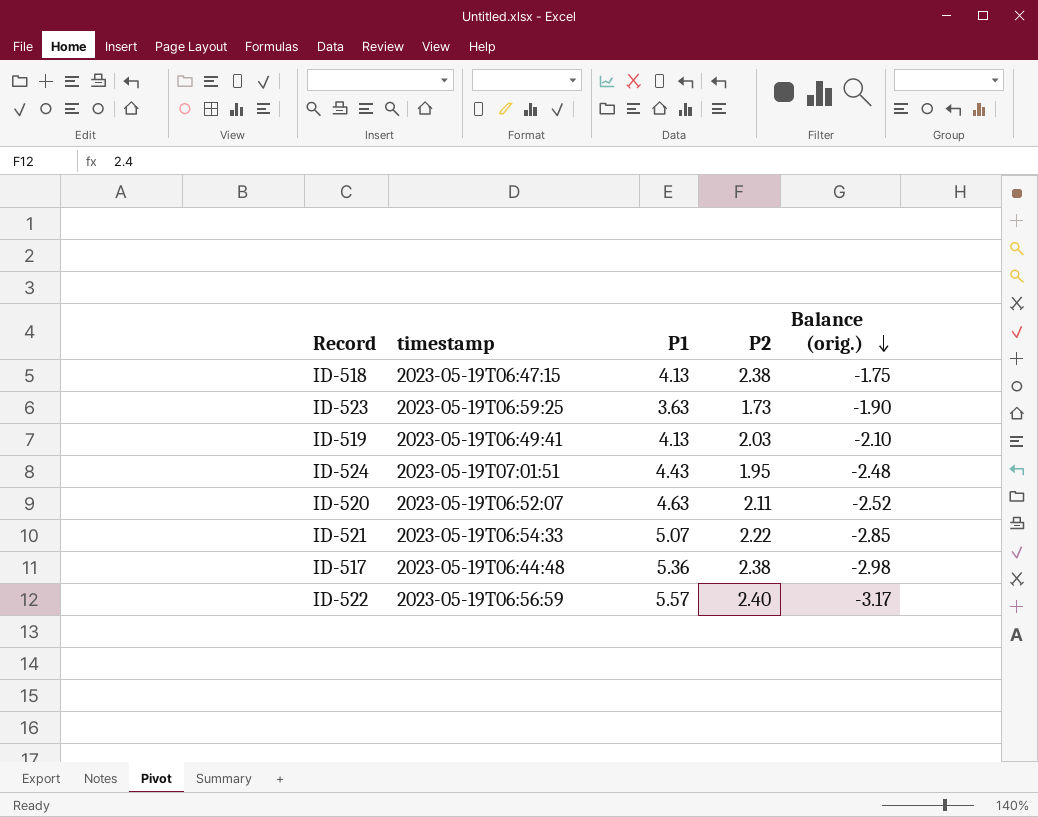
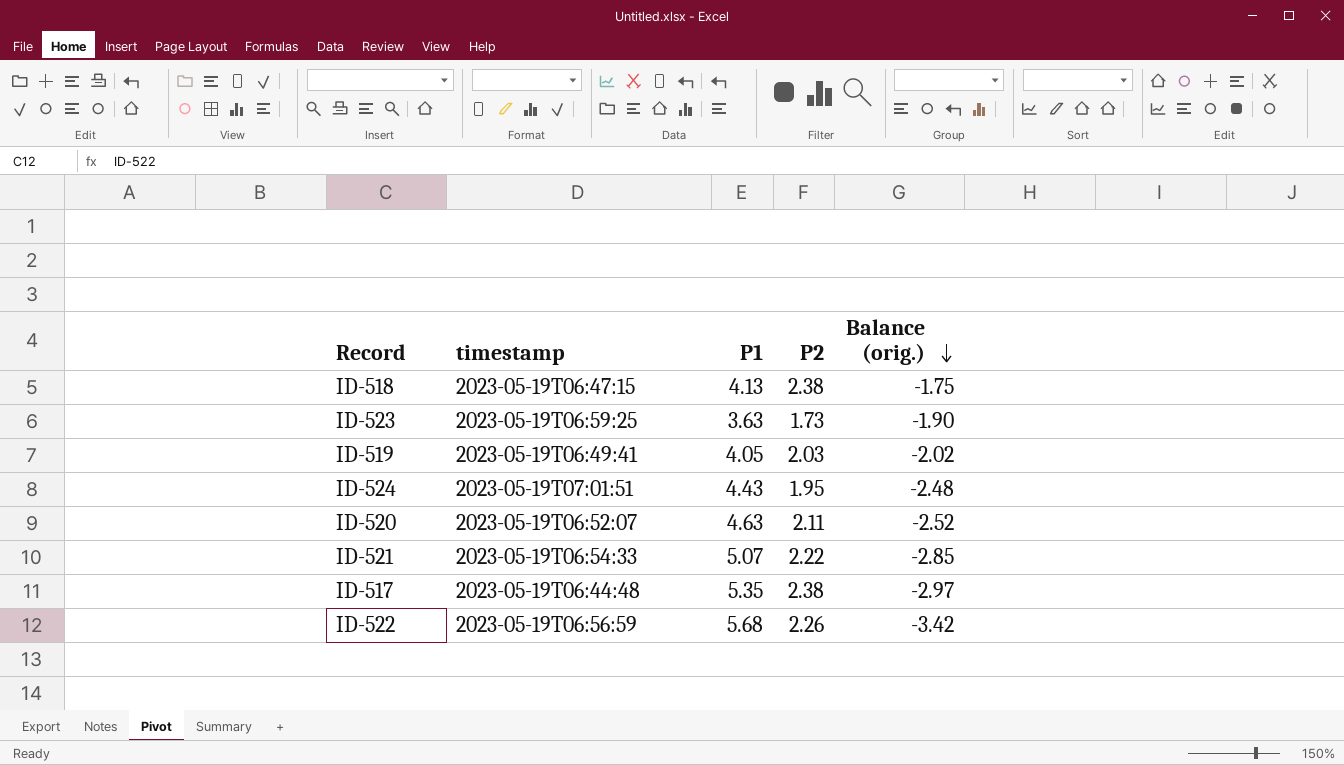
ID-519 | P1: 4.13 -> 4.05
ID-519 | Balance (orig.): -2.10 -> -2.02
ID-517 | P1: 5.36 -> 5.35
ID-517 | Balance (orig.): -2.98 -> -2.97
ID-522 | P1: 5.57 -> 5.68
ID-522 | P2: 2.40 -> 2.26
ID-522 | Balance (orig.): -3.17 -> -3.42

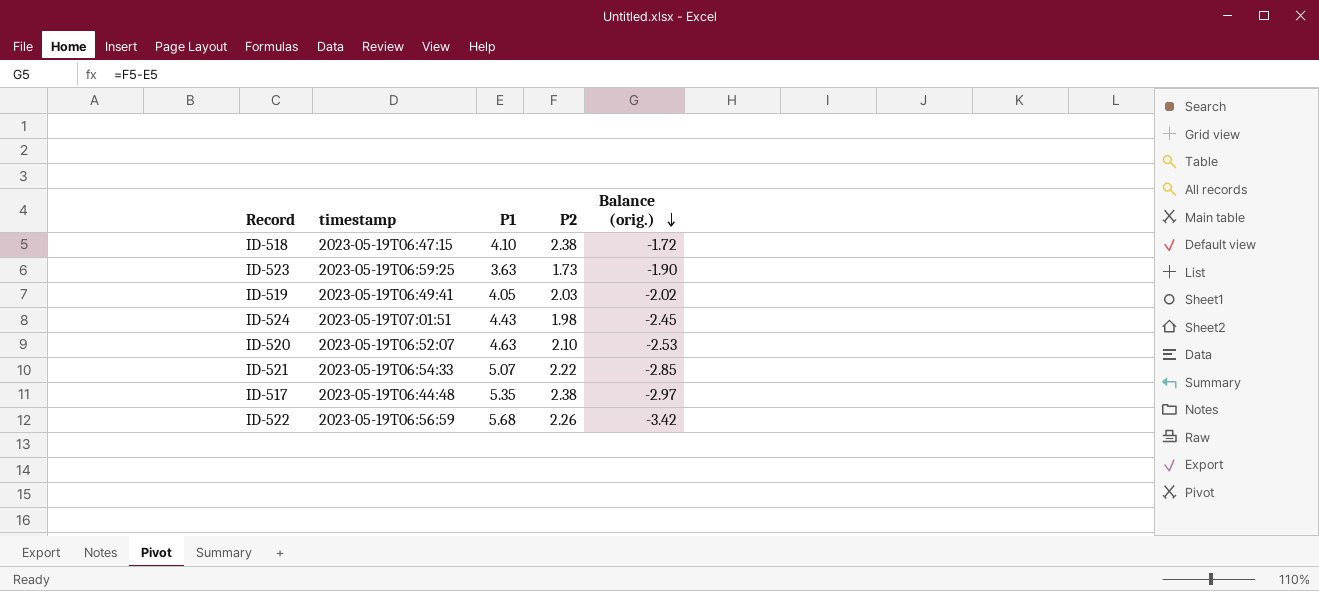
ID-518 | P1: 4.13 -> 4.10
ID-518 | Balance (orig.): -1.75 -> -1.72
ID-524 | P2: 1.95 -> 1.98
ID-524 | Balance (orig.): -2.48 -> -2.45
ID-520 | P2: 2.11 -> 2.10
ID-520 | Balance (orig.): -2.52 -> -2.53

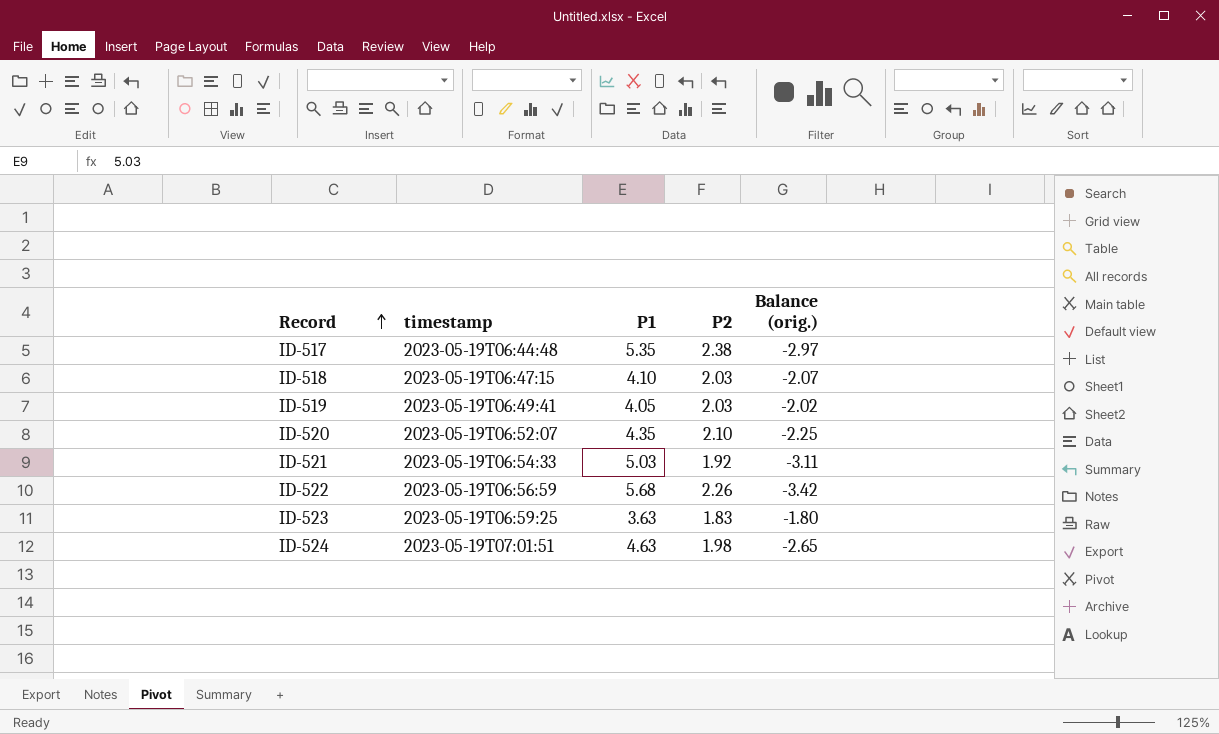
row order: Balance (orig.) descending -> Record ascending
ID-518 | P2: 2.38 -> 2.03
ID-518 | Balance (orig.): -1.72 -> -2.07
ID-520 | P1: 4.63 -> 4.35
ID-520 | Balance (orig.): -2.53 -> -2.25
ID-521 | P1: 5.07 -> 5.03
ID-521 | P2: 2.22 -> 1.92
ID-521 | Balance (orig.): -2.85 -> -3.11
ID-523 | P2: 1.73 -> 1.83
ID-523 | Balance (orig.): -1.90 -> -1.80
ID-524 | P1: 4.43 -> 4.63
ID-524 | Balance (orig.): -2.45 -> -2.65

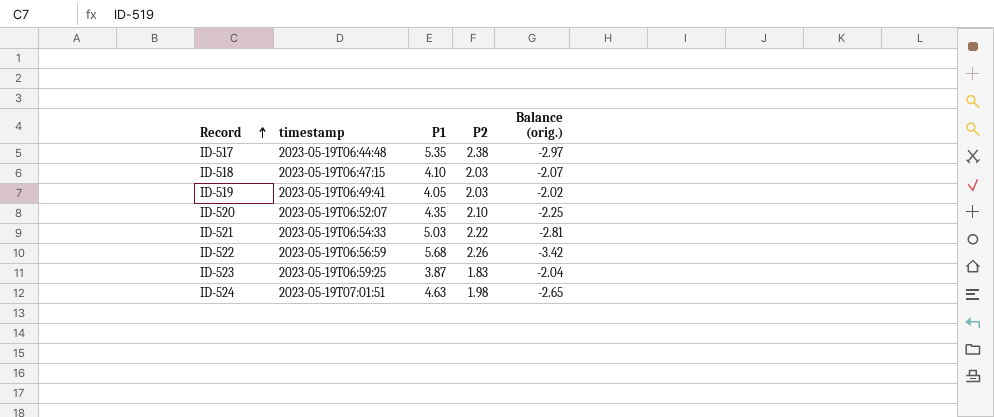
ID-521 | P2: 1.92 -> 2.22
ID-521 | Balance (orig.): -3.11 -> -2.81
ID-523 | P1: 3.63 -> 3.87
ID-523 | Balance (orig.): -1.80 -> -2.04

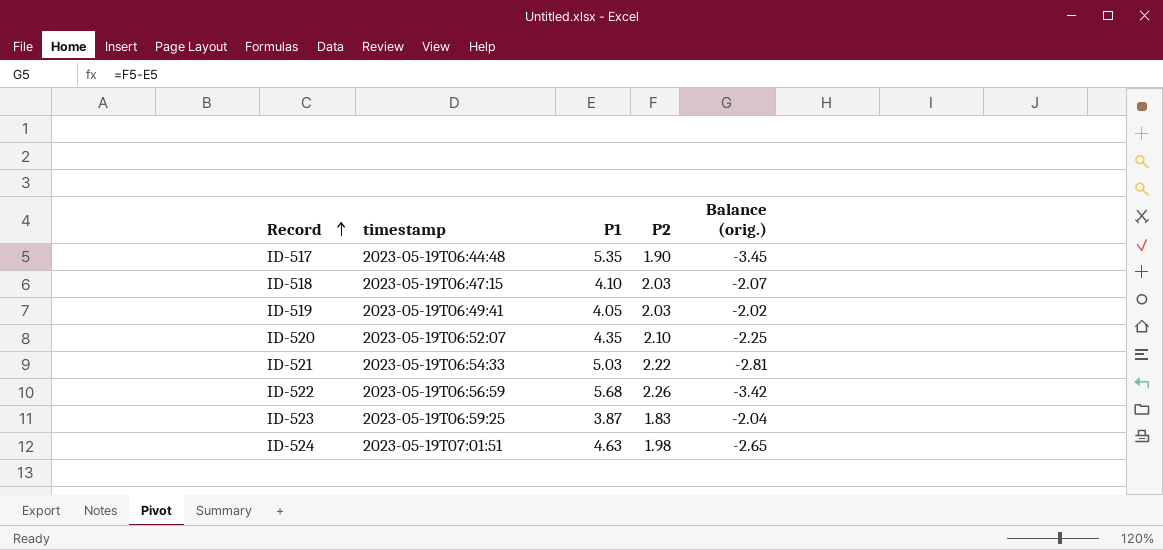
ID-517 | P2: 2.38 -> 1.90
ID-517 | Balance (orig.): -2.97 -> -3.45

